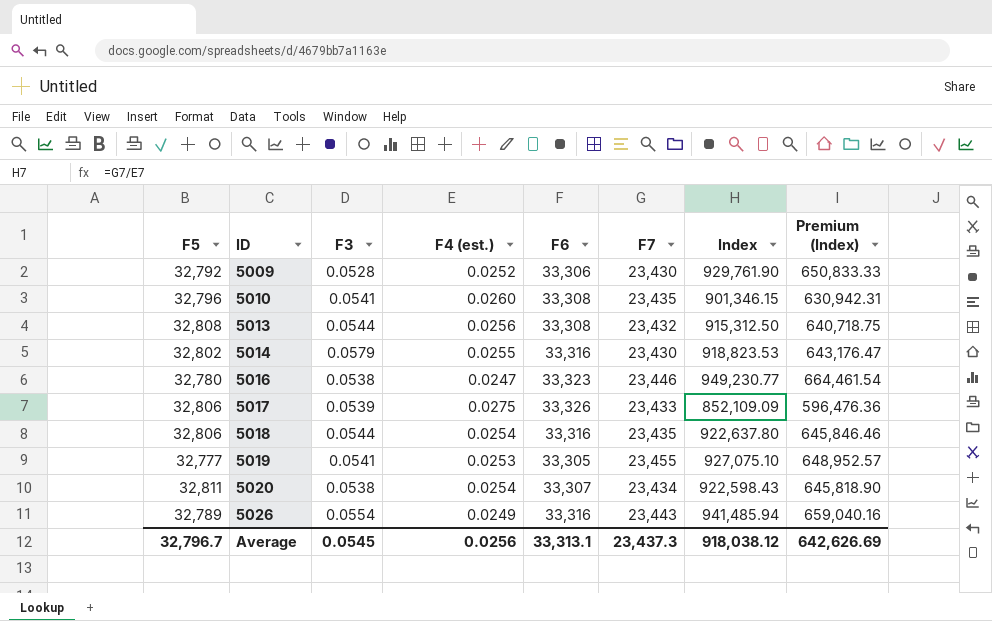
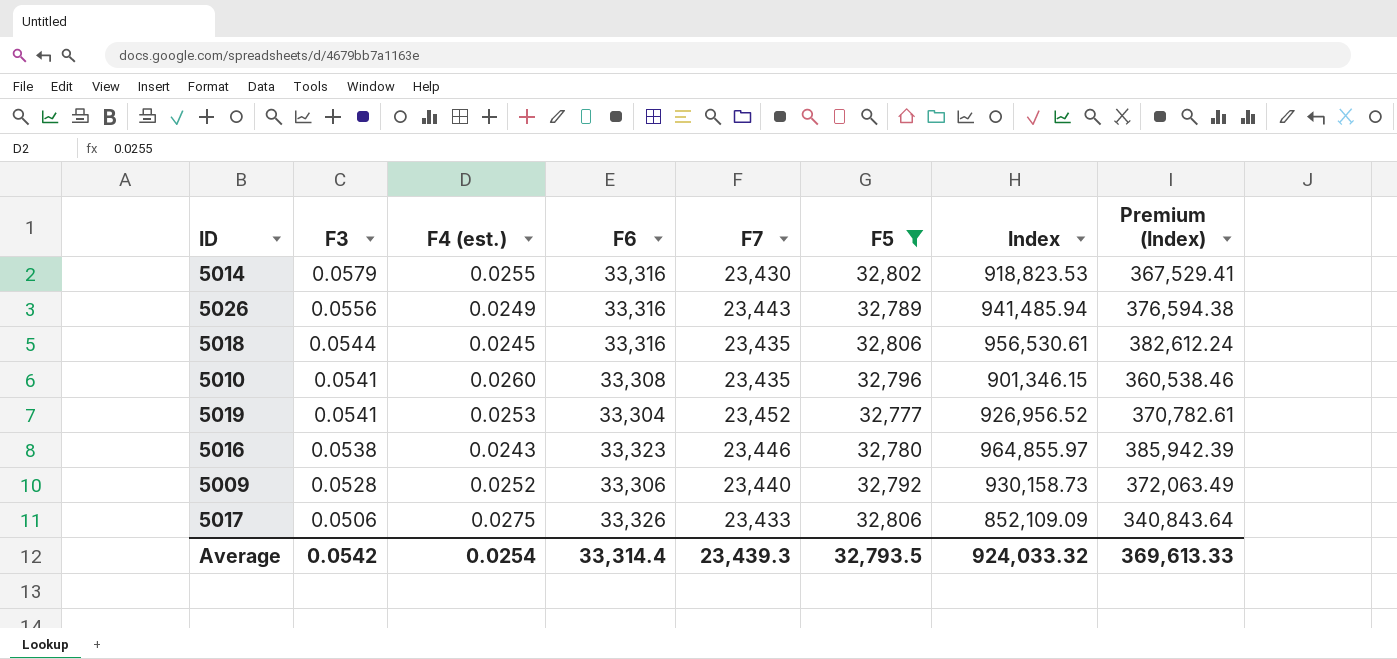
filter: none -> F5 <= 32,806
row order: ID ascending -> F3 descending
column F5 | position: 1 -> 6
column Premium (Index) | formula: [Index] * 0.7 -> [Index] * 0.4
5026 | F3: 0.0554 -> 0.0556
5018 | F4 (est.): 0.0254 -> 0.0245
5018 | Index: 922,637.80 -> 956,530.61
5019 | F6: 33,305 -> 33,304
5019 | F7: 23,455 -> 23,452
5019 | Index: 927,075.10 -> 926,956.52
5016 | F4 (est.): 0.0247 -> 0.0243
5016 | Index: 949,230.77 -> 964,855.97
5009 | F7: 23,430 -> 23,440
5009 | Index: 929,761.90 -> 930,158.73
5017 | F3: 0.0539 -> 0.0506
Average | F3: 0.0545 -> 0.0542
Average | F4 (est.): 0.0256 -> 0.0254
Average | F6: 33,313.1 -> 33,314.4
Average | F7: 23,437.3 -> 23,439.3
Average | F5: 32,796.7 -> 32,793.5
Average | Index: 918,038.12 -> 924,033.32
Average | Premium (Index): 642,626.69 -> 369,613.33

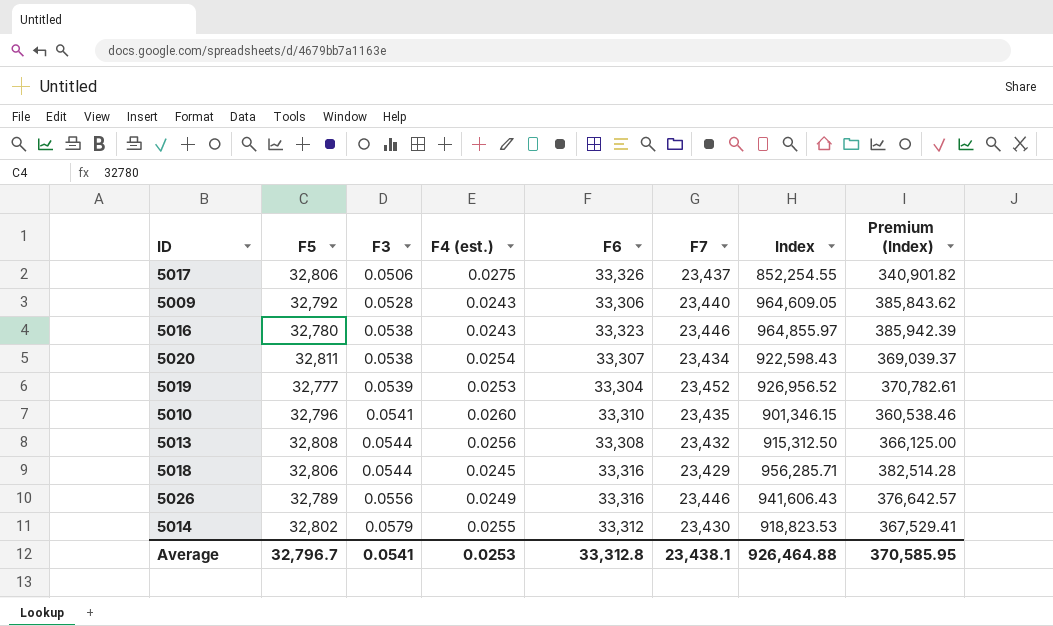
filter: F5 <= 32,806 -> none
row order: F3 descending -> F3 ascending
column F5 | position: 6 -> 2
5017 | F7: 23,433 -> 23,437
5017 | Index: 852,109.09 -> 852,254.55
5017 | Premium (Index): 340,843.64 -> 340,901.82
5009 | F4 (est.): 0.0252 -> 0.0243
5009 | Index: 930,158.73 -> 964,609.05
5009 | Premium (Index): 372,063.49 -> 385,843.62
5019 | F3: 0.0541 -> 0.0539
5010 | F6: 33,308 -> 33,310
5018 | F7: 23,435 -> 23,429
5018 | Index: 956,530.61 -> 956,285.71
5018 | Premium (Index): 382,612.24 -> 382,514.28
5026 | F7: 23,443 -> 23,446
5026 | Index: 941,485.94 -> 941,606.43
5026 | Premium (Index): 376,594.38 -> 376,642.57
5014 | F6: 33,316 -> 33,312
Average | F5: 32,793.5 -> 32,796.7
Average | F3: 0.0542 -> 0.0541
Average | F4 (est.): 0.0254 -> 0.0253
Average | F6: 33,314.4 -> 33,312.8
Average | F7: 23,439.3 -> 23,438.1
Average | Index: 924,033.32 -> 926,464.88
Average | Premium (Index): 369,613.33 -> 370,585.95

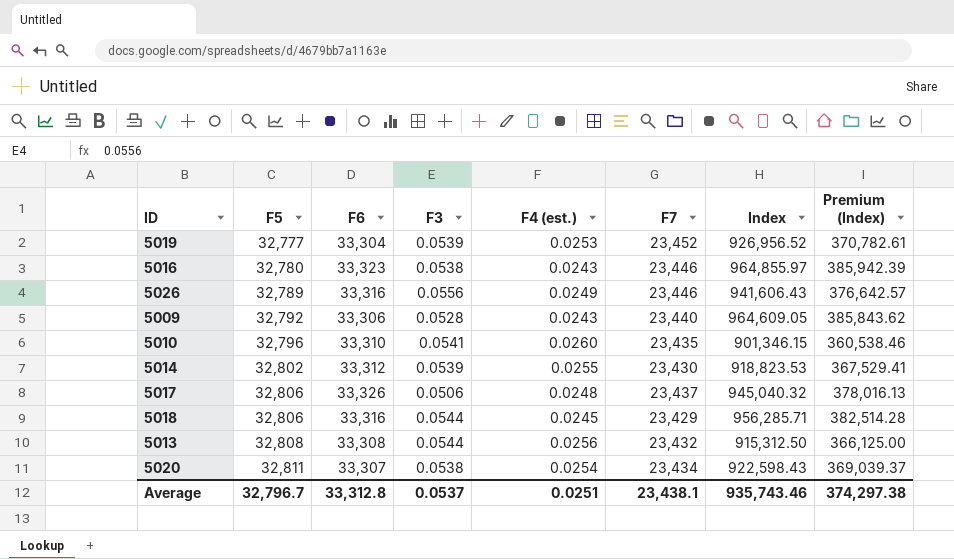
row order: F3 ascending -> F5 ascending
column F6 | position: 5 -> 3
5014 | F3: 0.0579 -> 0.0539
5017 | F4 (est.): 0.0275 -> 0.0248
5017 | Index: 852,254.55 -> 945,040.32
5017 | Premium (Index): 340,901.82 -> 378,016.13
Average | F3: 0.0541 -> 0.0537
Average | F4 (est.): 0.0253 -> 0.0251
Average | Index: 926,464.88 -> 935,743.46
Average | Premium (Index): 370,585.95 -> 374,297.38

